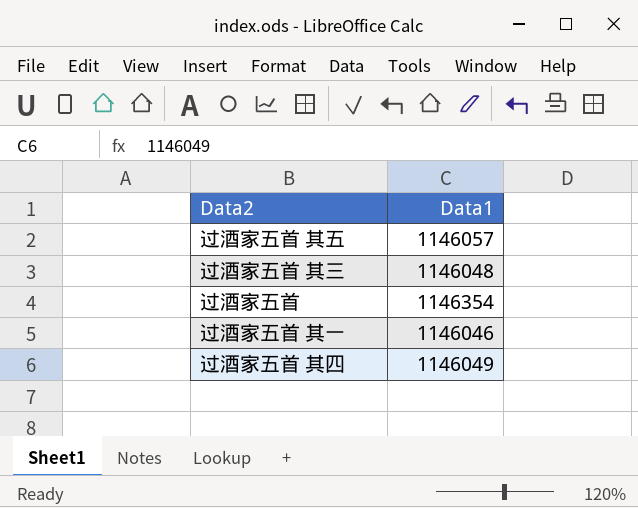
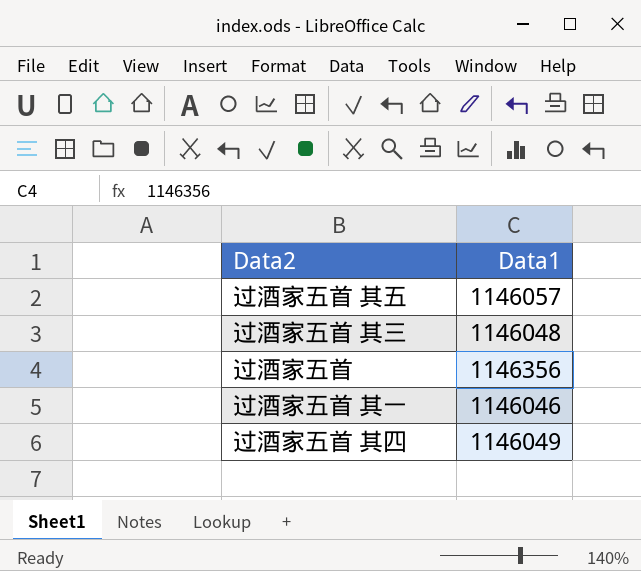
过酒家五首 | Data1: 1146354 -> 1146356

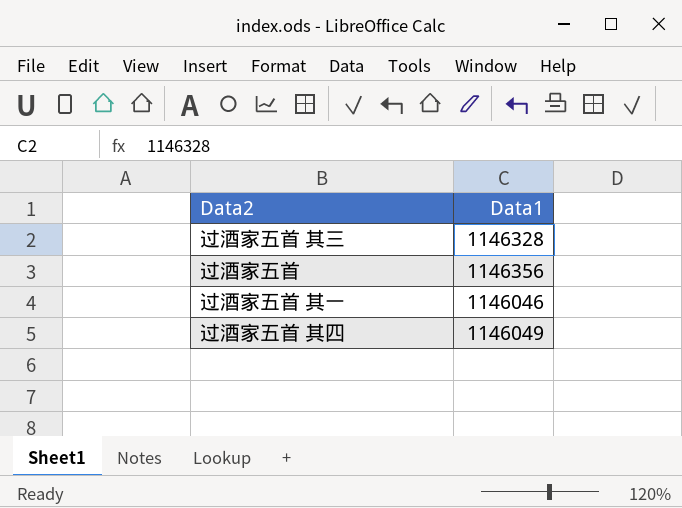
row 过酒家五首 其五: 1146057 -> none
过酒家五首 其三 | Data1: 1146048 -> 1146328

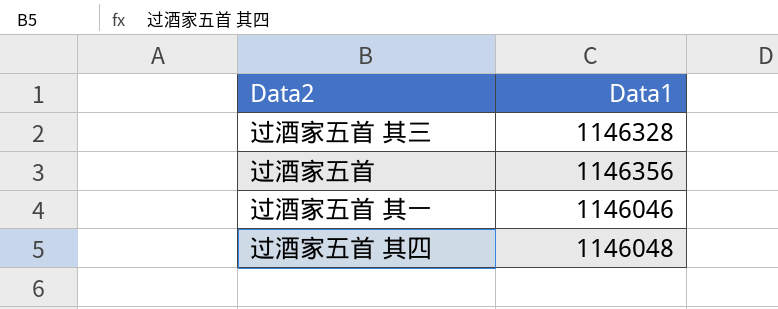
过酒家五首 其四 | Data1: 1146049 -> 1146048

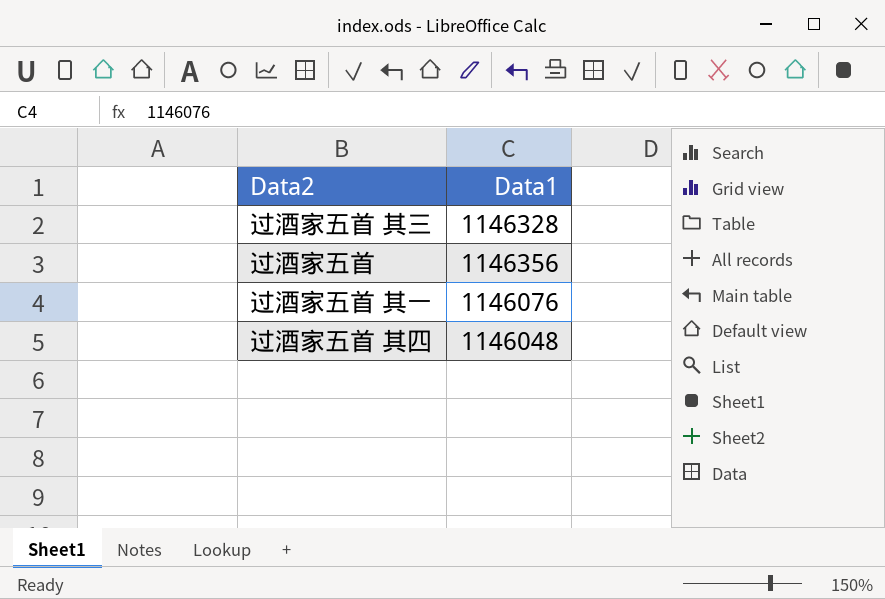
过酒家五首 其一 | Data1: 1146046 -> 1146076

